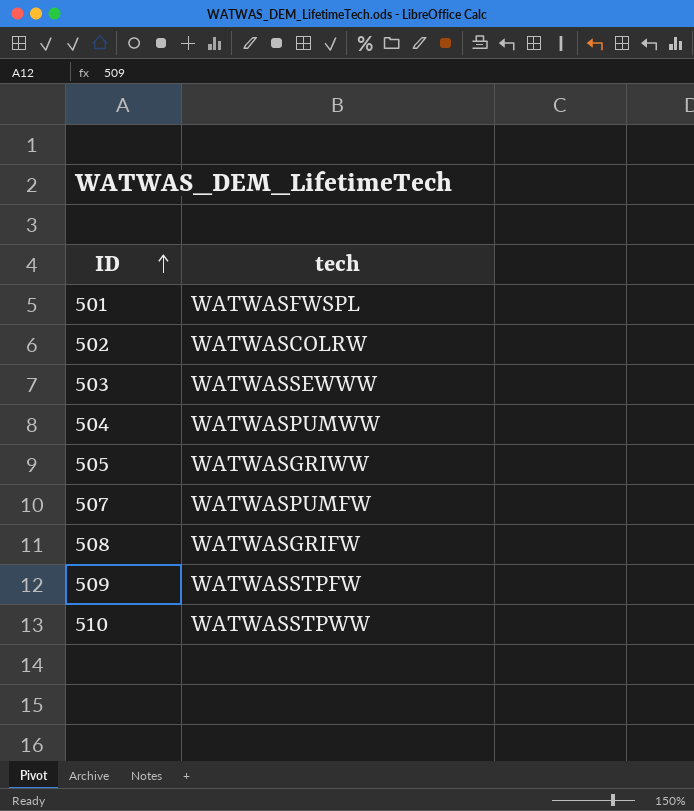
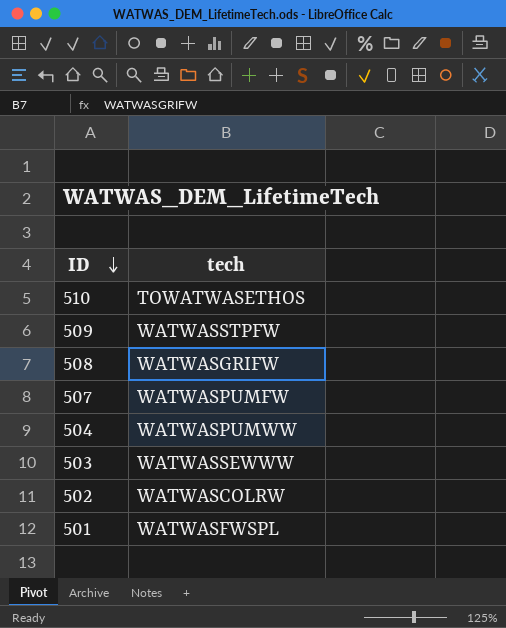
row order: ID ascending -> ID descending
row 505: WATWASGRIWW -> none
510 | tech: WATWASSTPWW -> TOWATWASETHOS

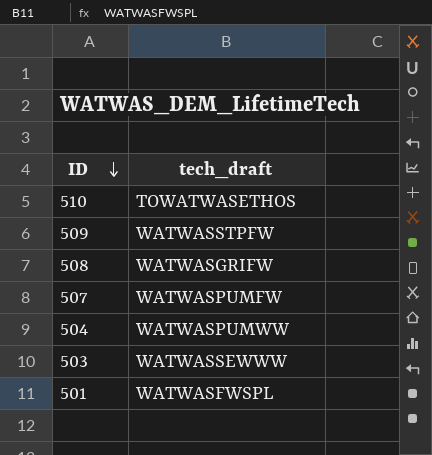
column name: tech -> tech_draft
row 502: WATWASCOLRW -> none

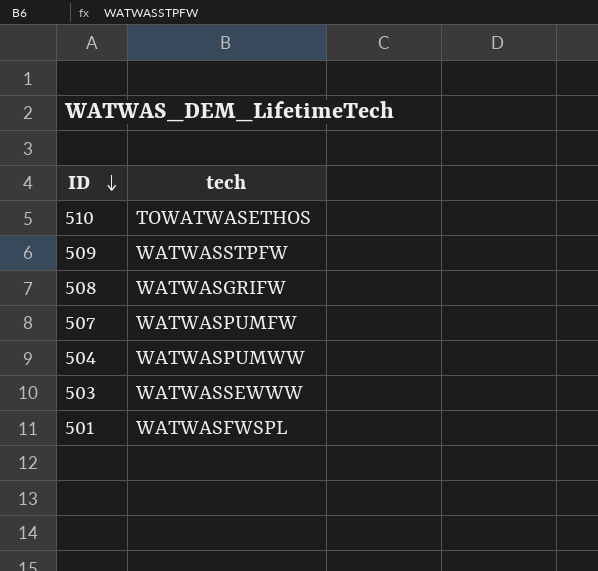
column name: tech_draft -> tech

